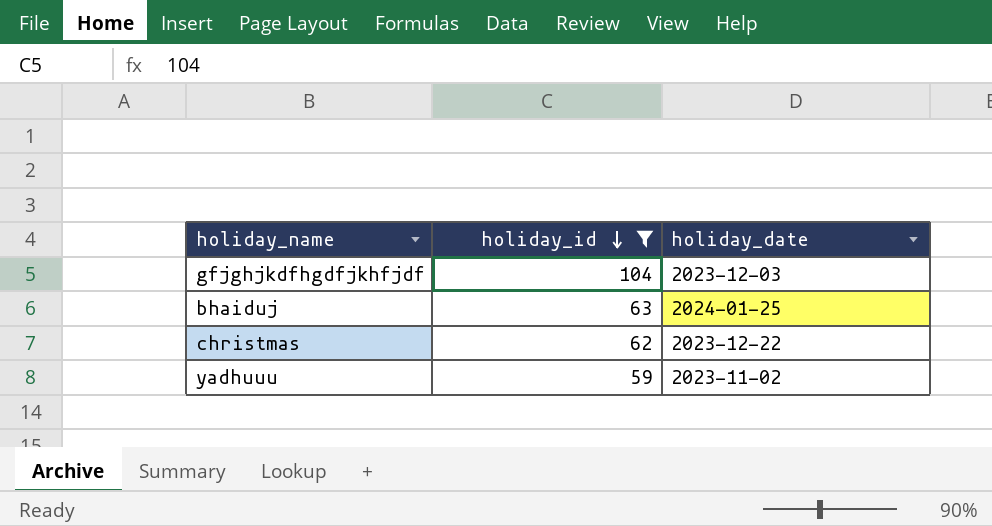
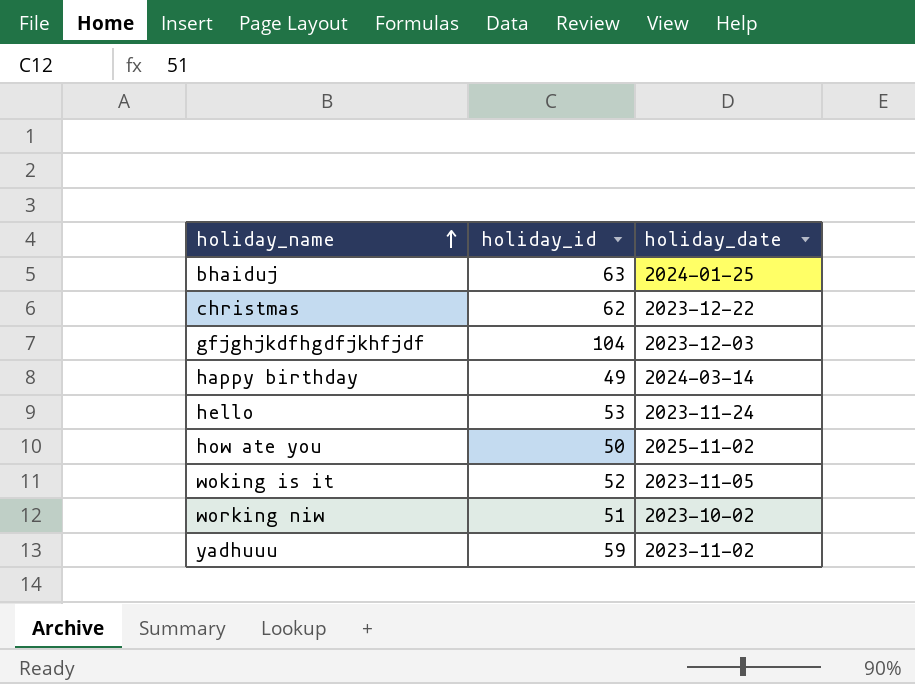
filter: holiday_id >= 59 -> none
row order: holiday_id descending -> holiday_name ascending

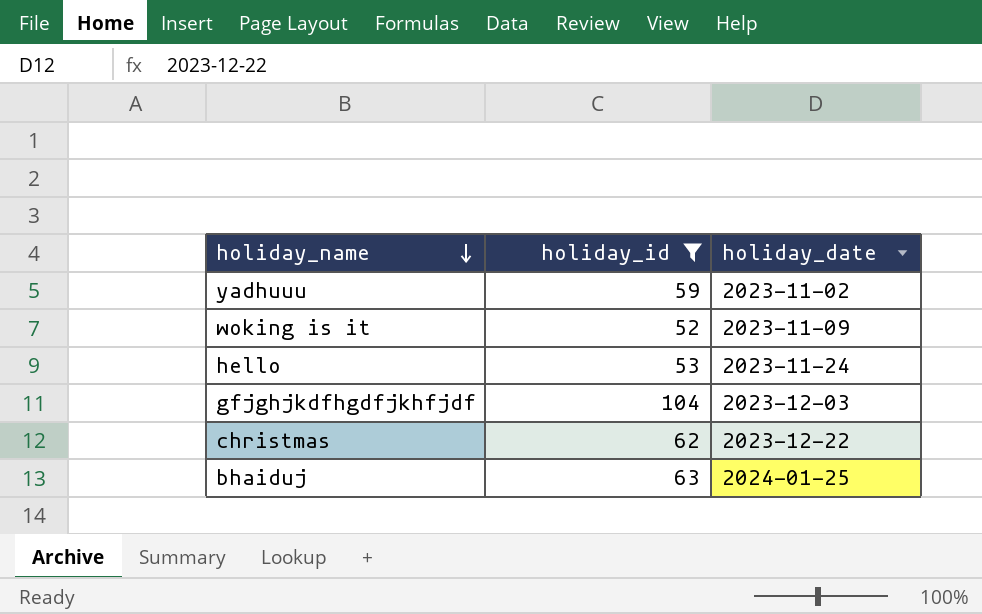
filter: none -> holiday_id >= 52
row order: holiday_name ascending -> holiday_name descending
woking is it | holiday_date: 2023-11-05 -> 2023-11-09

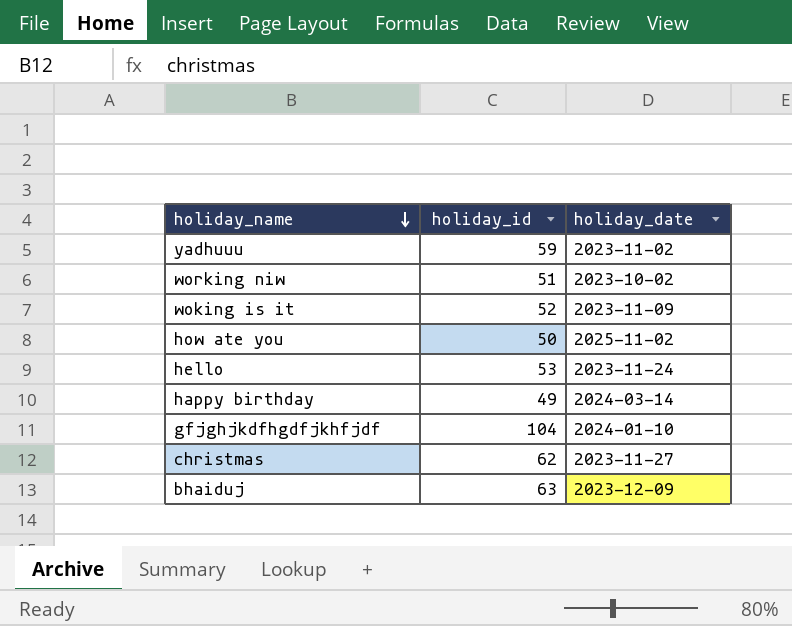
filter: holiday_id >= 52 -> none
gfjghjkdfhgdfjkhfjdf | holiday_date: 2023-12-03 -> 2024-01-10
christmas | holiday_date: 2023-12-22 -> 2023-11-27
bhaiduj | holiday_date: 2024-01-25 -> 2023-12-09

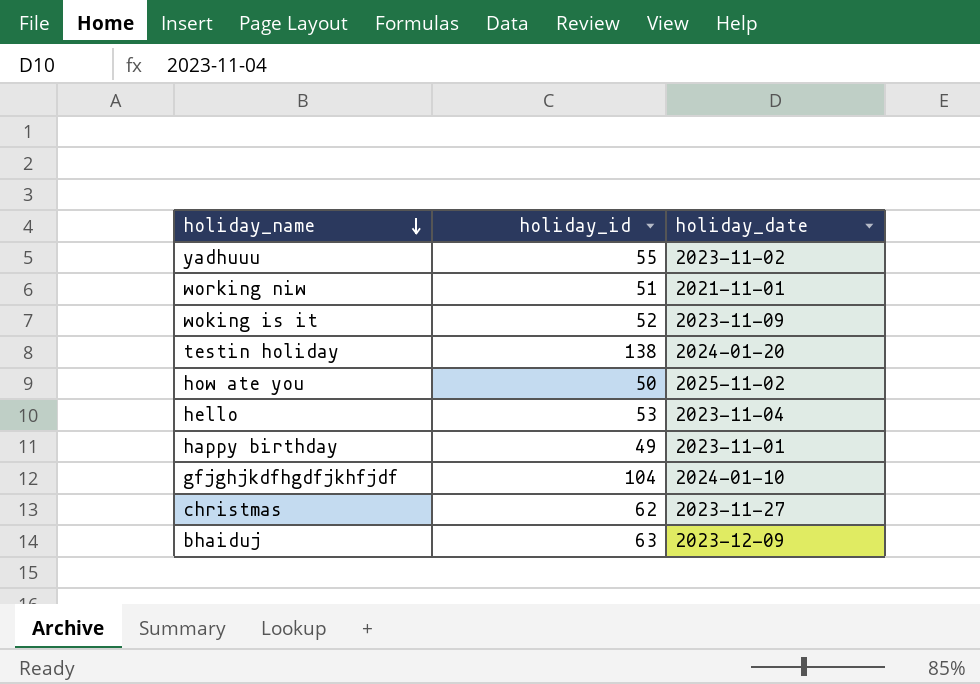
yadhuuu | holiday_id: 59 -> 55
working niw | holiday_date: 2023-10-02 -> 2021-11-01
row testin holiday: none -> 138 | 2024-01-20
hello | holiday_date: 2023-11-24 -> 2023-11-04
happy birthday | holiday_date: 2024-03-14 -> 2023-11-01

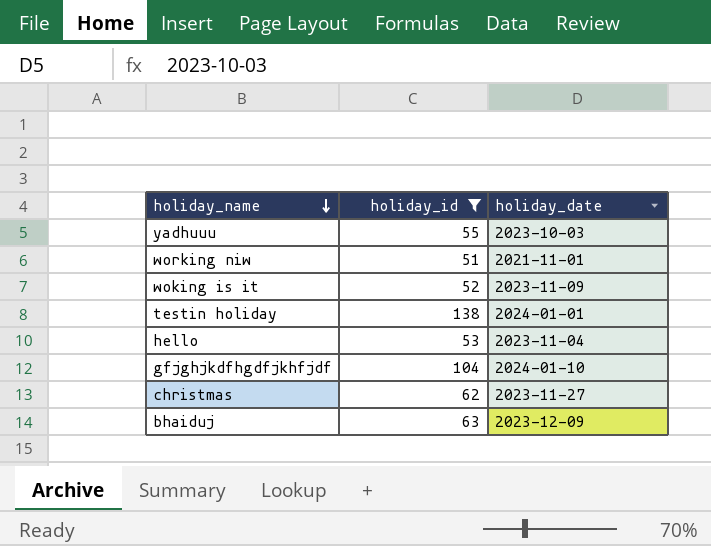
filter: none -> holiday_id >= 51
yadhuuu | holiday_date: 2023-11-02 -> 2023-10-03
testin holiday | holiday_date: 2024-01-20 -> 2024-01-01

